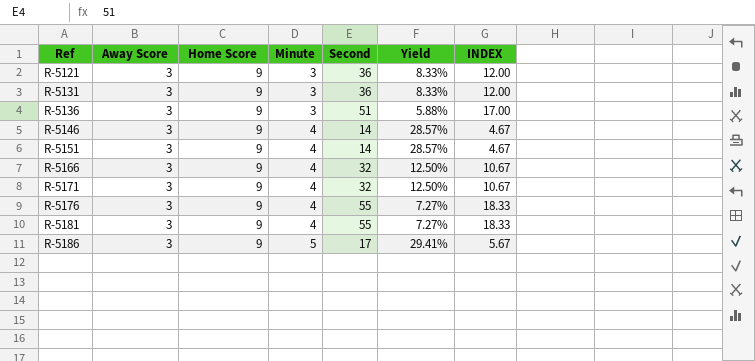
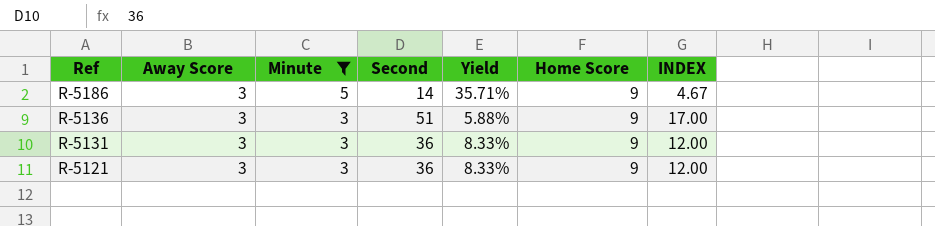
filter: none -> Minute != 4
row order: Ref ascending -> Ref descending
column Home Score | position: 3 -> 6
R-5186 | Second: 17 -> 14
R-5186 | Yield: 29.41% -> 35.71%
R-5186 | INDEX: 5.67 -> 4.67

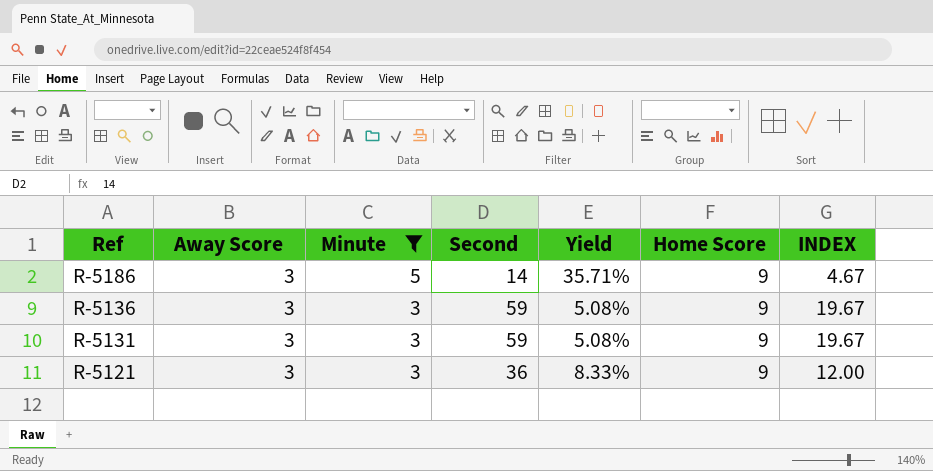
R-5136 | Second: 51 -> 59
R-5136 | Yield: 5.88% -> 5.08%
R-5136 | INDEX: 17.00 -> 19.67
R-5131 | Second: 36 -> 59
R-5131 | Yield: 8.33% -> 5.08%
R-5131 | INDEX: 12.00 -> 19.67

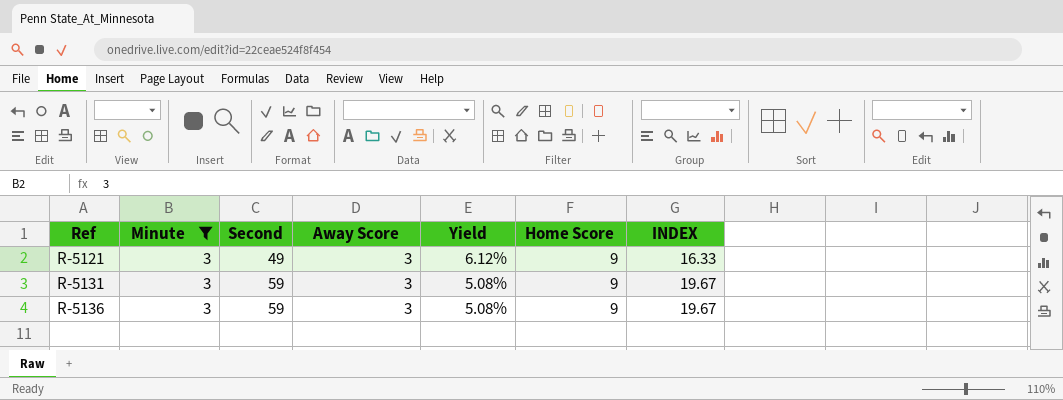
row order: Ref descending -> Ref ascending
column Away Score | position: 2 -> 4
row R-5186: 3 | 5 | 14 | 35.71% | 9 | 4.67 -> none
R-5121 | Second: 36 -> 49
R-5121 | Yield: 8.33% -> 6.12%
R-5121 | INDEX: 12.00 -> 16.33

